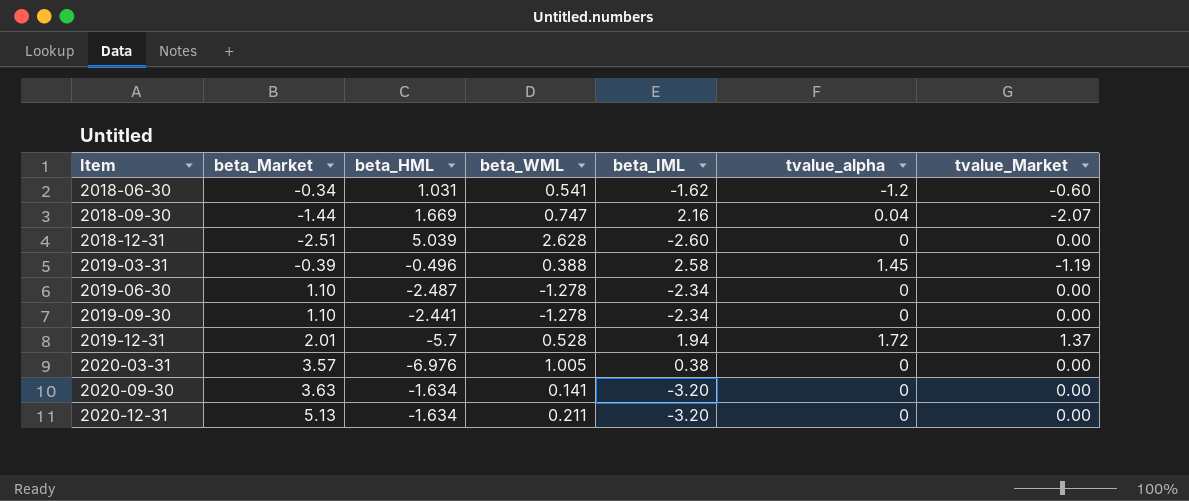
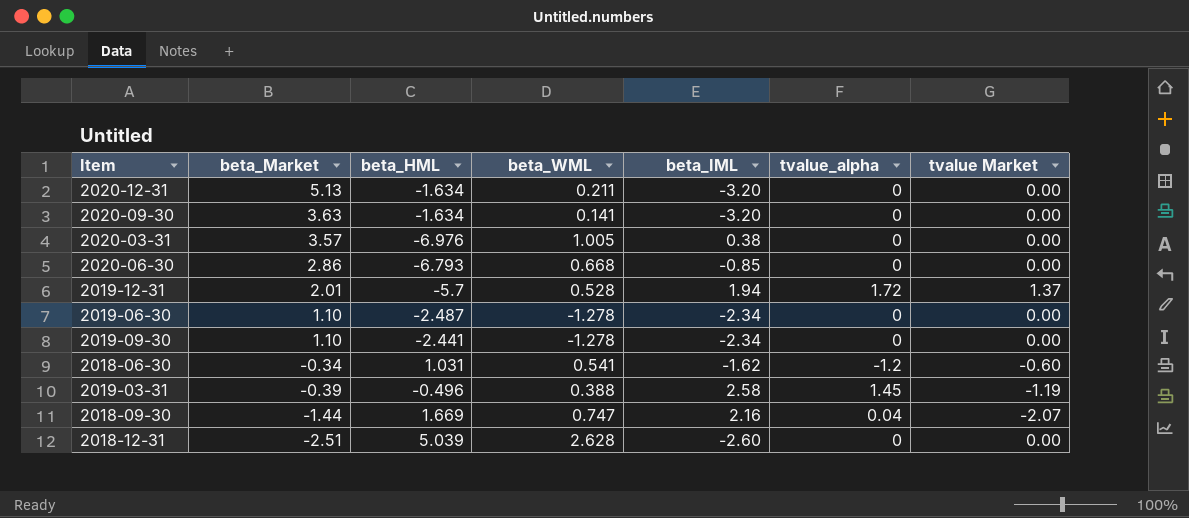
row order: Item ascending -> beta_Market descending
column name: tvalue_Market -> tvalue Market
row 2020-06-30: none -> 2.86 | -6.793 | 0.668 | -0.85 | 0 | 0.00

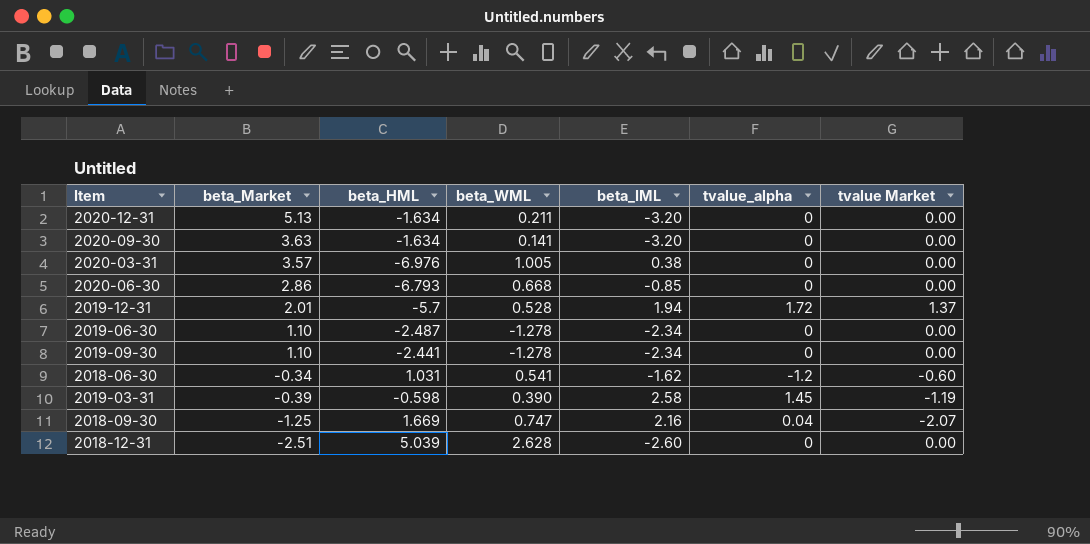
2019-03-31 | beta_HML: -0.496 -> -0.598
2019-03-31 | beta_WML: 0.388 -> 0.390
2018-09-30 | beta_Market: -1.44 -> -1.25

